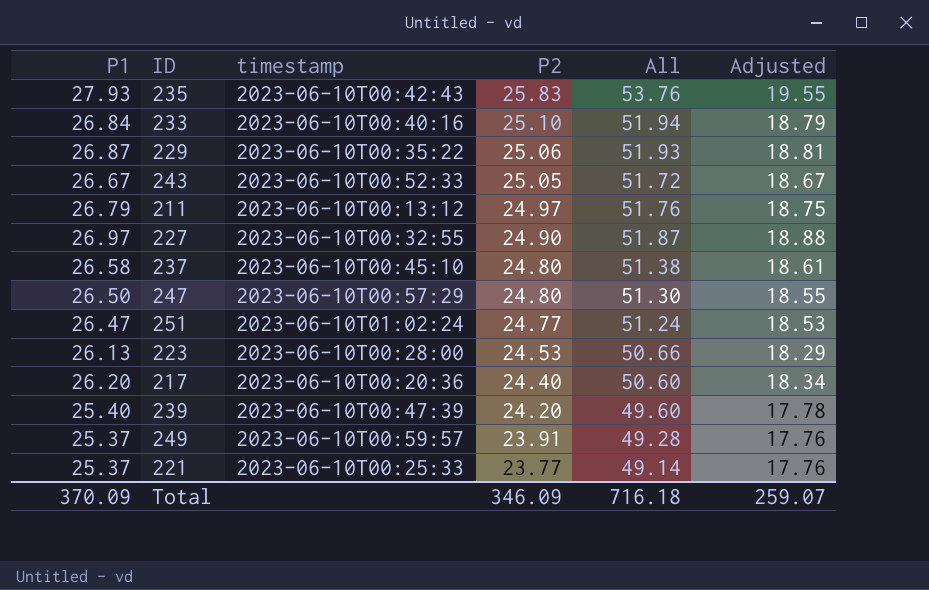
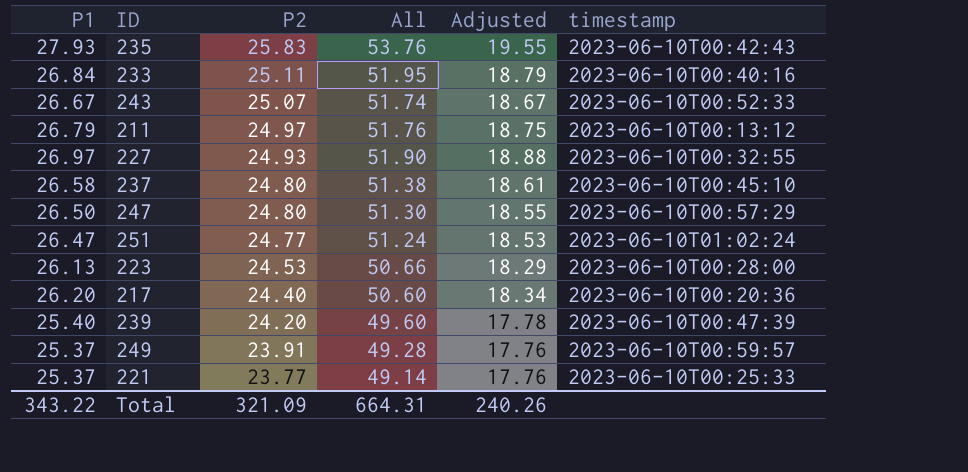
column timestamp | position: 3 -> 6
row 229: 26.87 | 2023-06-10T00:35:22 | 25.06 | 51.93 | 18.81 -> none
233 | P2: 25.10 -> 25.11
233 | All: 51.94 -> 51.95
243 | P2: 25.05 -> 25.07
243 | All: 51.72 -> 51.74
227 | P2: 24.90 -> 24.93
227 | All: 51.87 -> 51.90
Total | P1: 370.09 -> 343.22
Total | P2: 346.09 -> 321.09
Total | All: 716.18 -> 664.31
Total | Adjusted: 259.07 -> 240.26

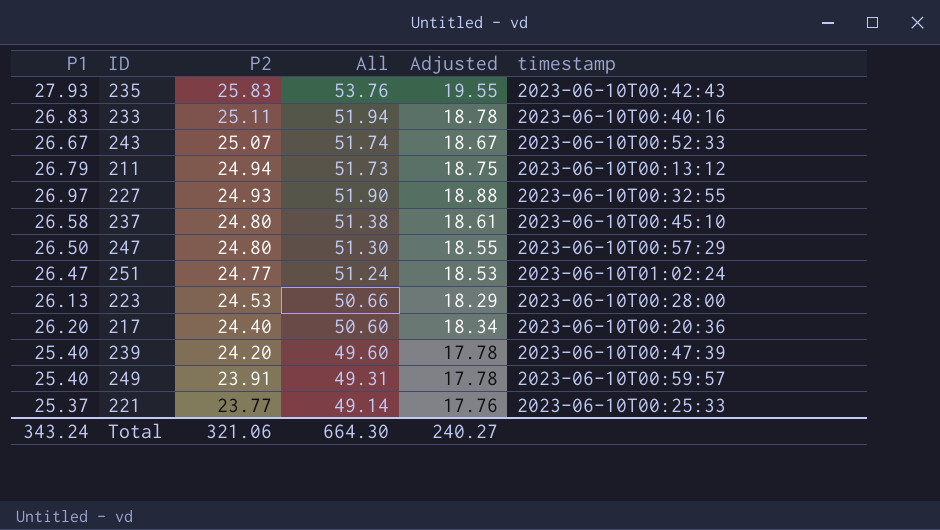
233 | P1: 26.84 -> 26.83
233 | All: 51.95 -> 51.94
233 | Adjusted: 18.79 -> 18.78
211 | P2: 24.97 -> 24.94
211 | All: 51.76 -> 51.73
249 | P1: 25.37 -> 25.40
249 | All: 49.28 -> 49.31
249 | Adjusted: 17.76 -> 17.78
Total | P1: 343.22 -> 343.24
Total | P2: 321.09 -> 321.06
Total | All: 664.31 -> 664.30
Total | Adjusted: 240.26 -> 240.27

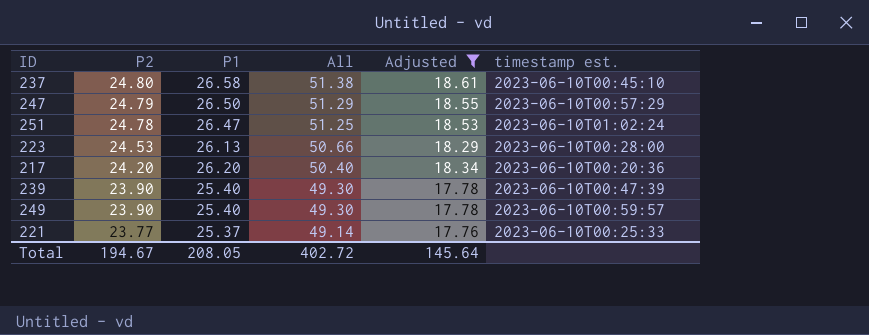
filter: none -> Adjusted <= 18.61
column P1 | position: 1 -> 3
column name: timestamp -> timestamp est.
247 | P2: 24.80 -> 24.79
247 | All: 51.30 -> 51.29
251 | P2: 24.77 -> 24.78
251 | All: 51.24 -> 51.25
217 | P2: 24.40 -> 24.20
217 | All: 50.60 -> 50.40
239 | P2: 24.20 -> 23.90
239 | All: 49.60 -> 49.30
249 | P2: 23.91 -> 23.90
249 | All: 49.31 -> 49.30
Total | P2: 321.06 -> 194.67
Total | P1: 343.24 -> 208.05
Total | All: 664.30 -> 402.72
Total | Adjusted: 240.27 -> 145.64

